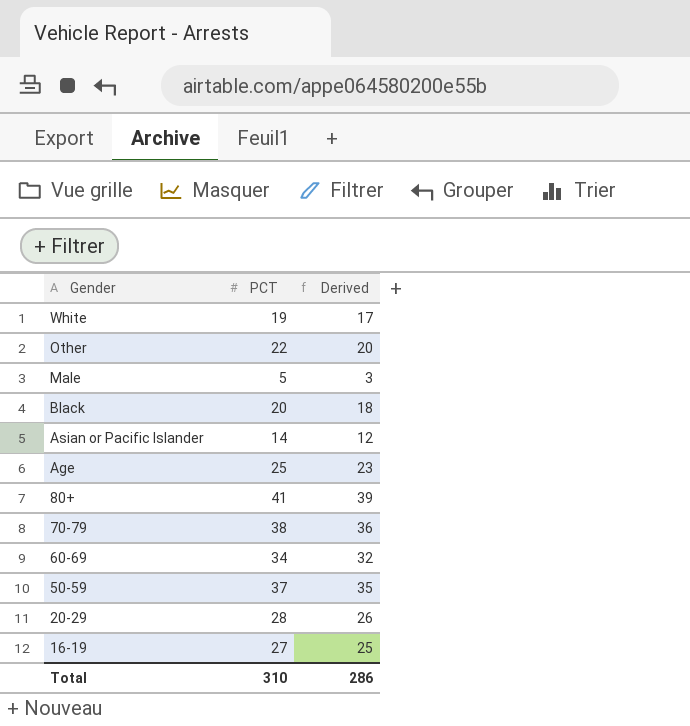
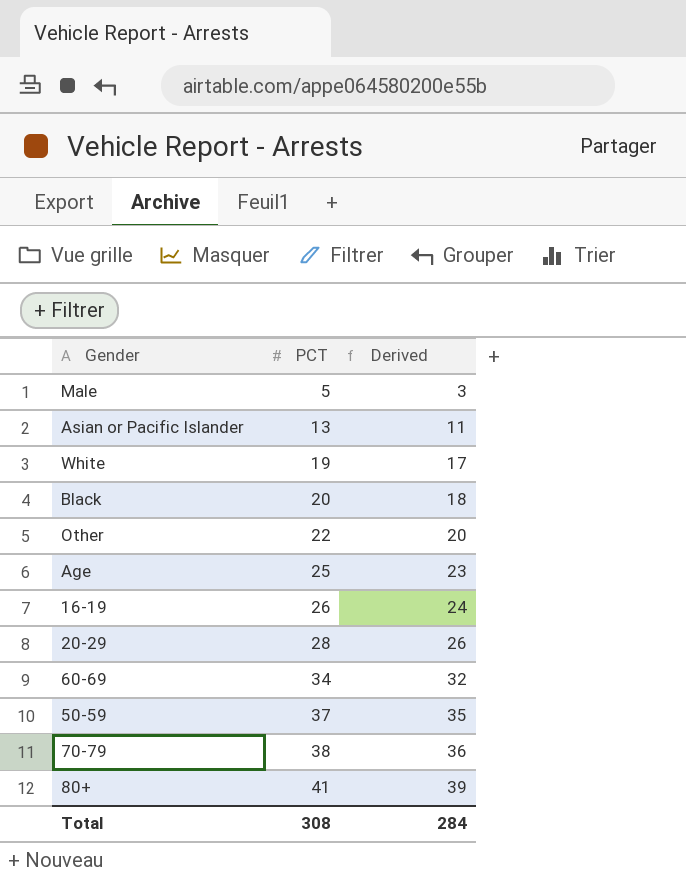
row order: Gender descending -> PCT ascending
Asian or Pacific Islander | PCT: 14 -> 13
Asian or Pacific Islander | Derived: 12 -> 11
16-19 | PCT: 27 -> 26
16-19 | Derived: 25 -> 24
Total | PCT: 310 -> 308
Total | Derived: 286 -> 284

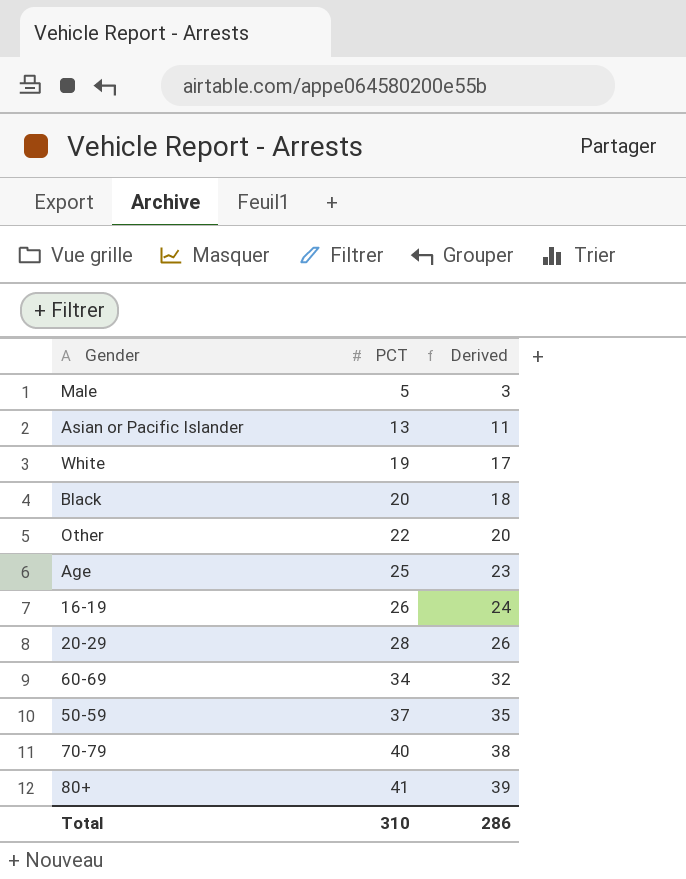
70-79 | PCT: 38 -> 40
70-79 | Derived: 36 -> 38
Total | PCT: 308 -> 310
Total | Derived: 284 -> 286

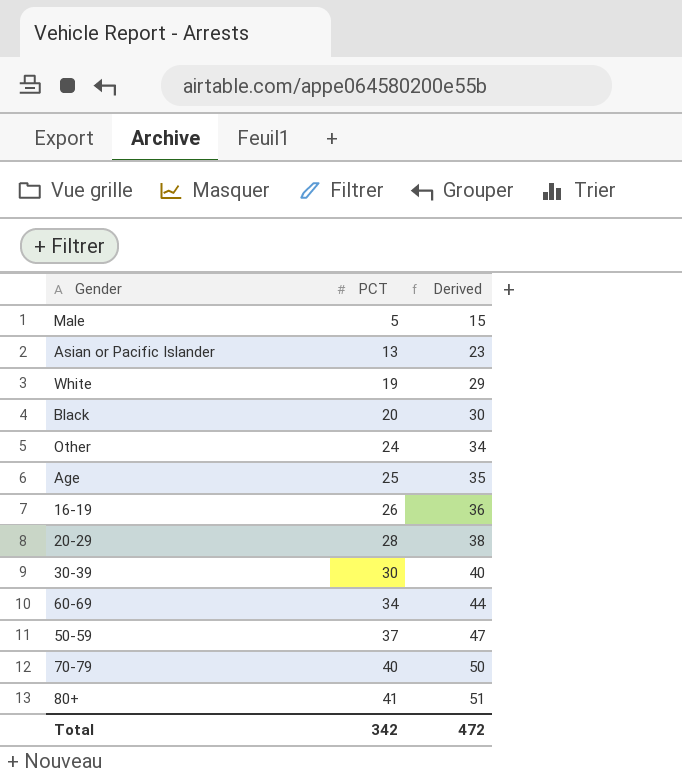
column Derived | formula: [PCT] - 2 -> [PCT] + 10
Other | PCT: 22 -> 24
row 30-39: none -> 30 | 40
Total | PCT: 310 -> 342
Total | Derived: 286 -> 472

